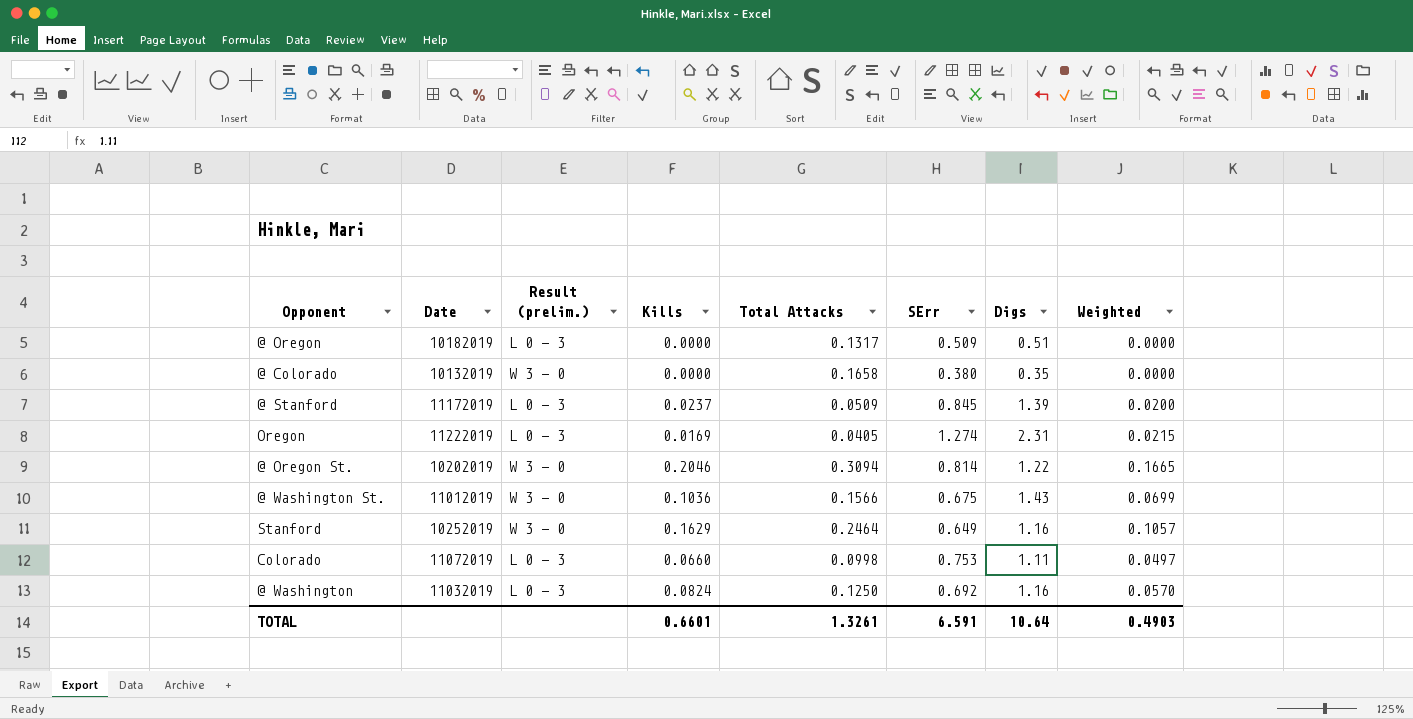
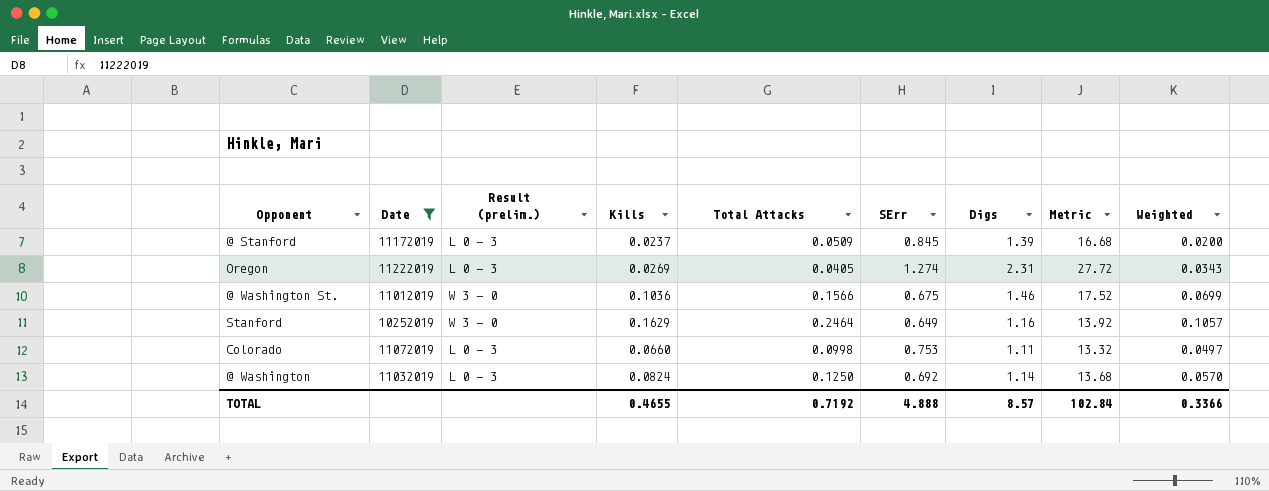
filter: none -> Date >= 10252019
column Metric | formula: none -> [Digs] * 12
Oregon | Kills: 0.0169 -> 0.0269
Oregon | Weighted: 0.0215 -> 0.0343
@ Washington St. | Digs: 1.43 -> 1.46
@ Washington | Digs: 1.16 -> 1.14
TOTAL | Kills: 0.6601 -> 0.4655
TOTAL | Total Attacks: 1.3261 -> 0.7192
TOTAL | SErr: 6.591 -> 4.888
TOTAL | Digs: 10.64 -> 8.57
TOTAL | Weighted: 0.4903 -> 0.3366

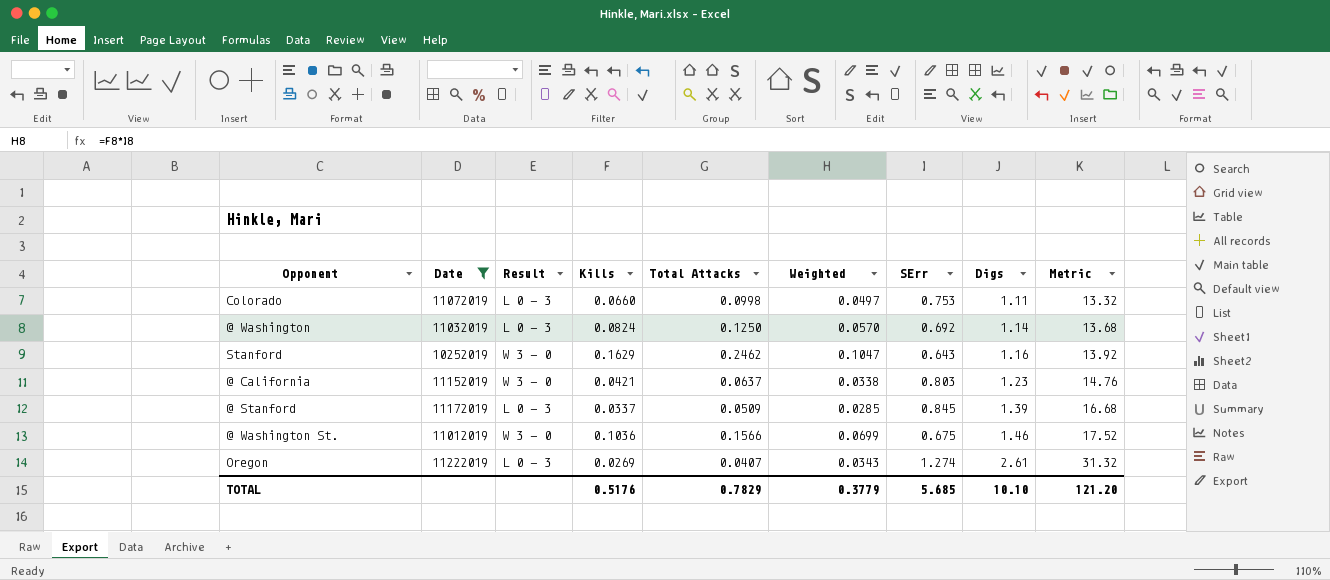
row order: none -> Digs ascending
column name: Result (prelim.) -> Result
column Weighted | position: 9 -> 6
Stanford | Total Attacks: 0.2464 -> 0.2462
Stanford | Weighted: 0.1057 -> 0.1047
Stanford | SErr: 0.649 -> 0.643
row @ California: none -> 11152019 | W 3 - 0 | 0.0421 | 0.0637 | 0.0338 | 0.803 | 1.23 | 14.76
@ Stanford | Kills: 0.0237 -> 0.0337
@ Stanford | Weighted: 0.0200 -> 0.0285
Oregon | Total Attacks: 0.0405 -> 0.0407
Oregon | Digs: 2.31 -> 2.61
Oregon | Metric: 27.72 -> 31.32
TOTAL | Kills: 0.4655 -> 0.5176
TOTAL | Total Attacks: 0.7192 -> 0.7829
TOTAL | Weighted: 0.3366 -> 0.3779
TOTAL | SErr: 4.888 -> 5.685
TOTAL | Digs: 8.57 -> 10.10
TOTAL | Metric: 102.84 -> 121.20

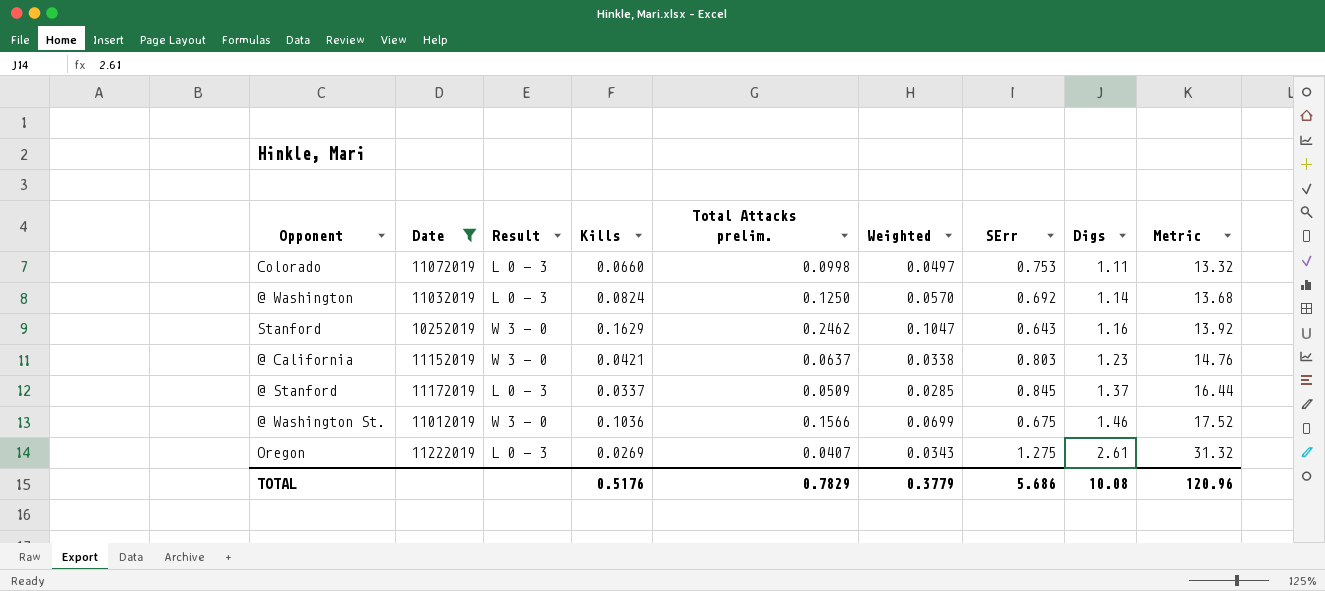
column name: Total Attacks -> Total Attacks prelim.
@ Stanford | Digs: 1.39 -> 1.37
@ Stanford | Metric: 16.68 -> 16.44
Oregon | SErr: 1.274 -> 1.275
TOTAL | SErr: 5.685 -> 5.686
TOTAL | Digs: 10.10 -> 10.08
TOTAL | Metric: 121.20 -> 120.96

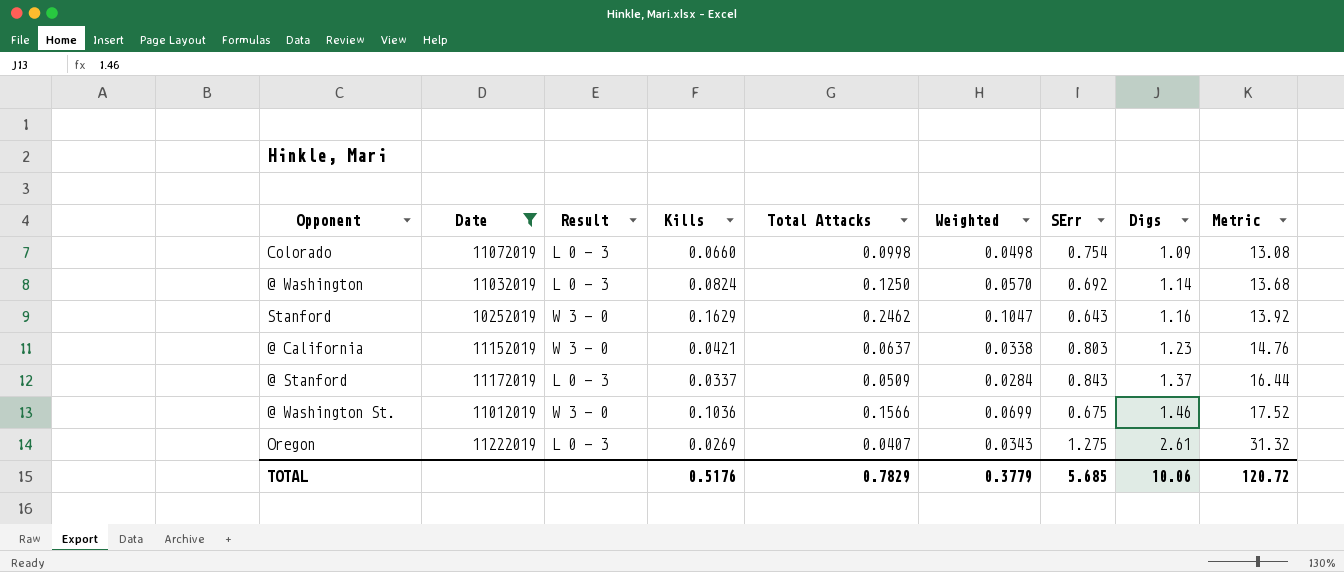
column name: Total Attacks prelim. -> Total Attacks
Colorado | Weighted: 0.0497 -> 0.0498
Colorado | SErr: 0.753 -> 0.754
Colorado | Digs: 1.11 -> 1.09
Colorado | Metric: 13.32 -> 13.08
@ Stanford | Weighted: 0.0285 -> 0.0284
@ Stanford | SErr: 0.845 -> 0.843
TOTAL | SErr: 5.686 -> 5.685
TOTAL | Digs: 10.08 -> 10.06
TOTAL | Metric: 120.96 -> 120.72

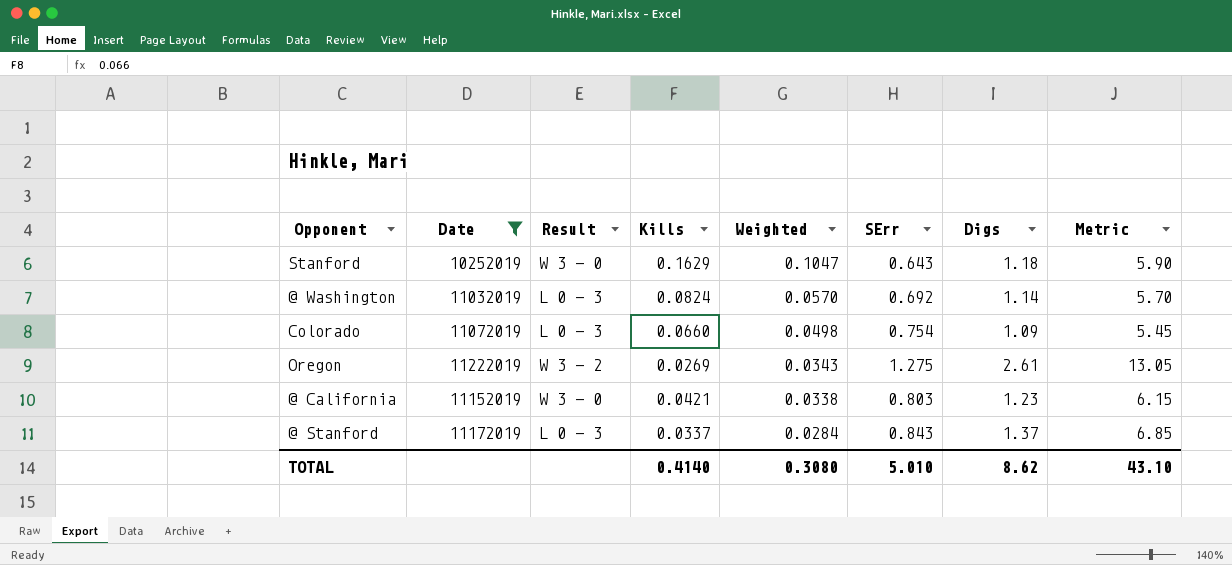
row order: Digs ascending -> Weighted descending
column Total Attacks | position: 5 -> none
column Metric | formula: [Digs] * 12 -> [Digs] * 5
row @ Washington St.: 11012019 | W 3 - 0 | 0.1036 | 0.1566 | 0.0699 | 0.675 | 1.46 | 17.52 -> none
Stanford | Digs: 1.16 -> 1.18
Oregon | Result: L 0 - 3 -> W 3 - 2
TOTAL | Kills: 0.5176 -> 0.4140
TOTAL | Weighted: 0.3779 -> 0.3080
TOTAL | SErr: 5.685 -> 5.010
TOTAL | Digs: 10.06 -> 8.62
TOTAL | Metric: 120.72 -> 43.10

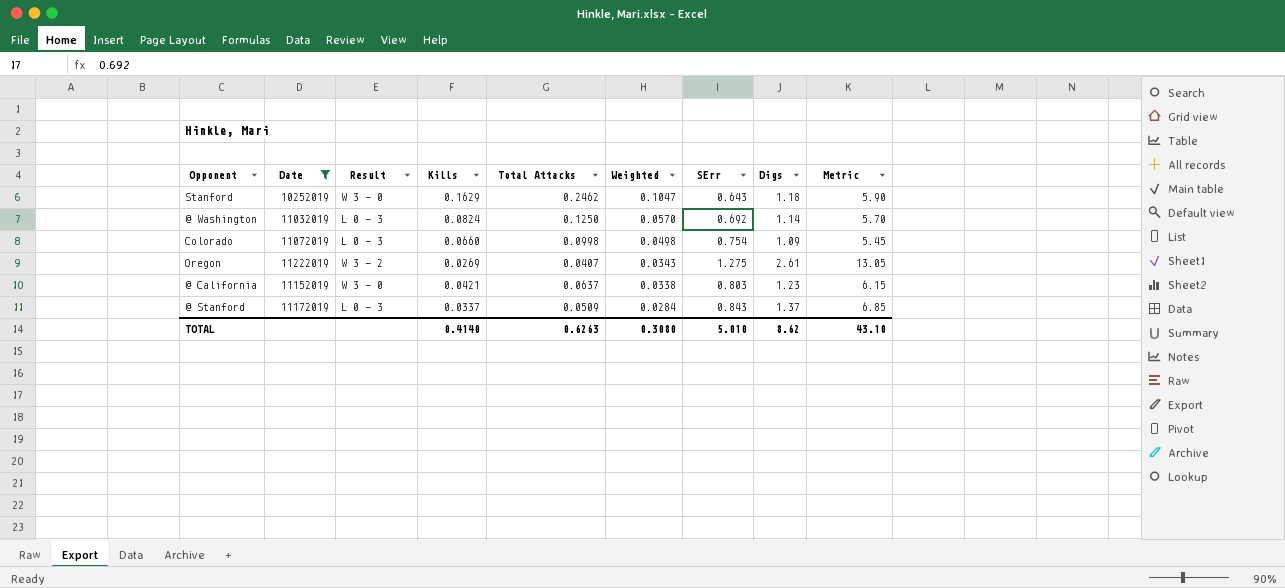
column Total Attacks | position: none -> 5

